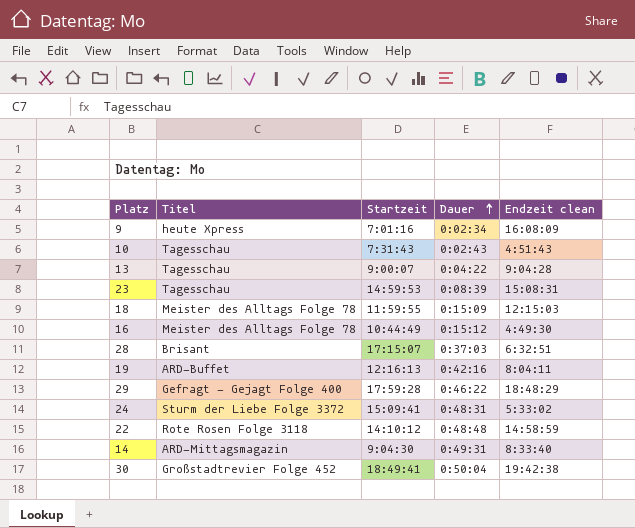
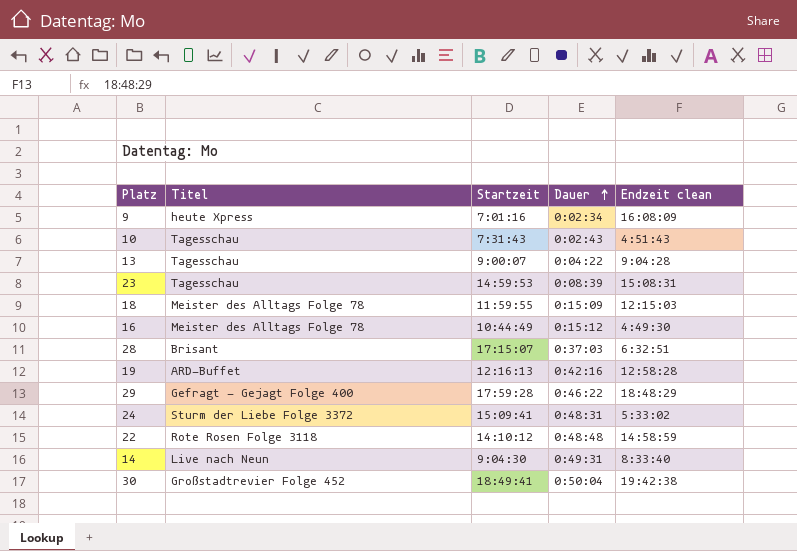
19 | Endzeit clean: 8:04:11 -> 12:58:28
14 | Titel: ARD-Mittagsmagazin -> Live nach Neun

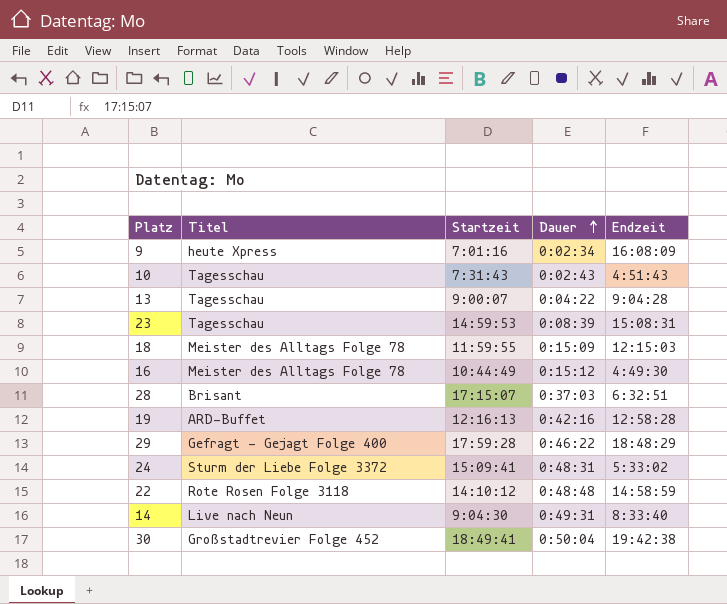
column name: Endzeit clean -> Endzeit

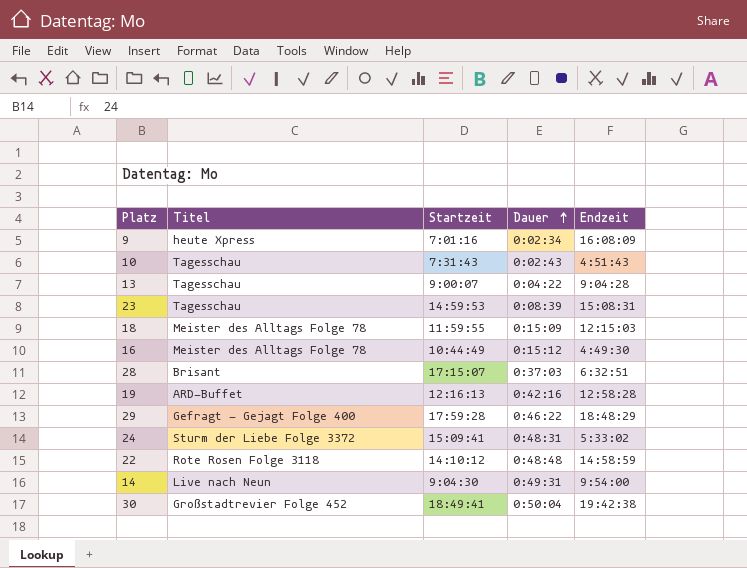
14 | Endzeit: 8:33:40 -> 9:54:00

